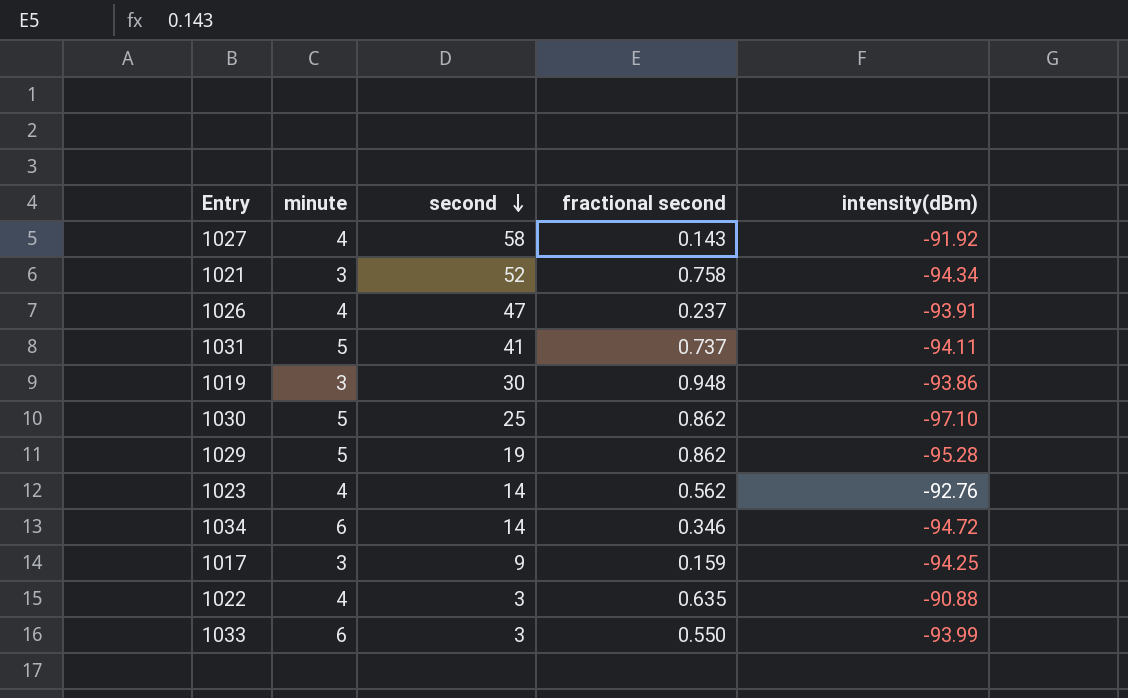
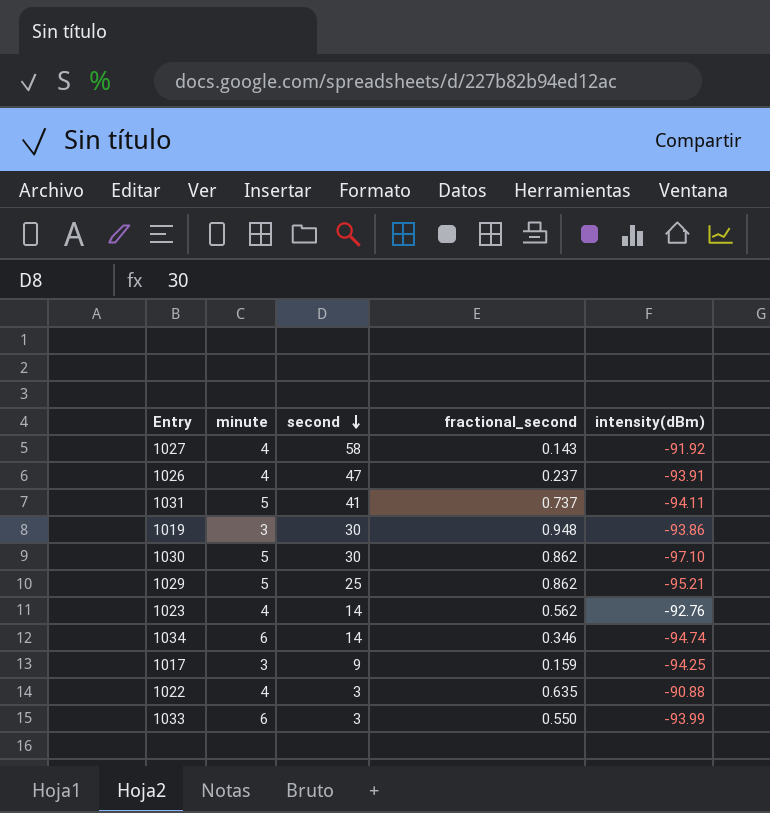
column name: fractional second -> fractional_second
row 1021: 3 | 52 | 0.758 | -94.34 -> none
1030 | second: 25 -> 30
1029 | second: 19 -> 25
1029 | intensity(dBm): -95.28 -> -95.21
1034 | intensity(dBm): -94.72 -> -94.74

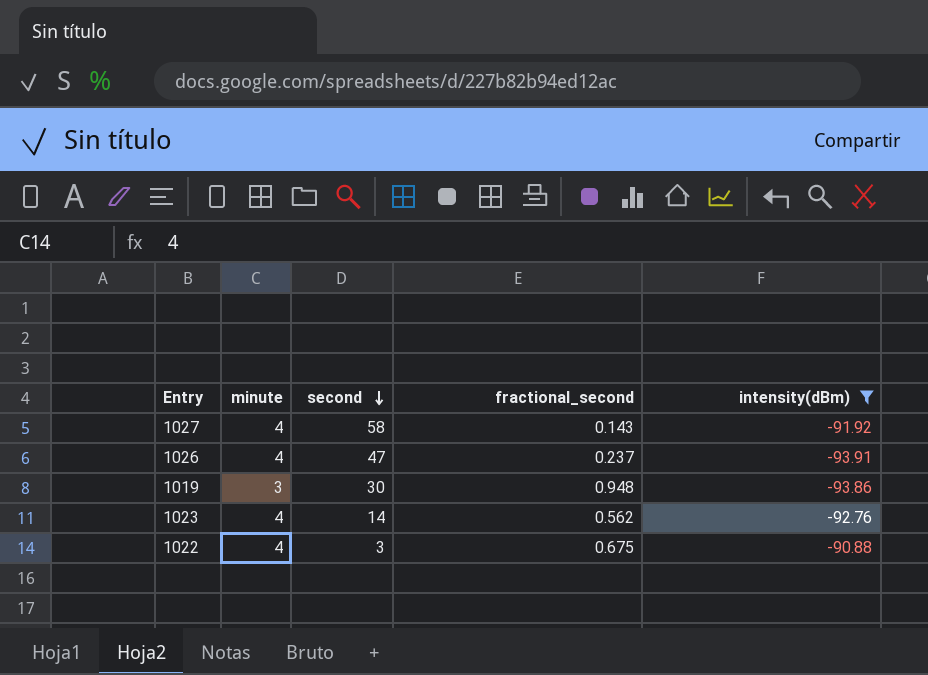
filter: none -> intensity(dBm) >= -93.91
1022 | fractional_second: 0.635 -> 0.675

